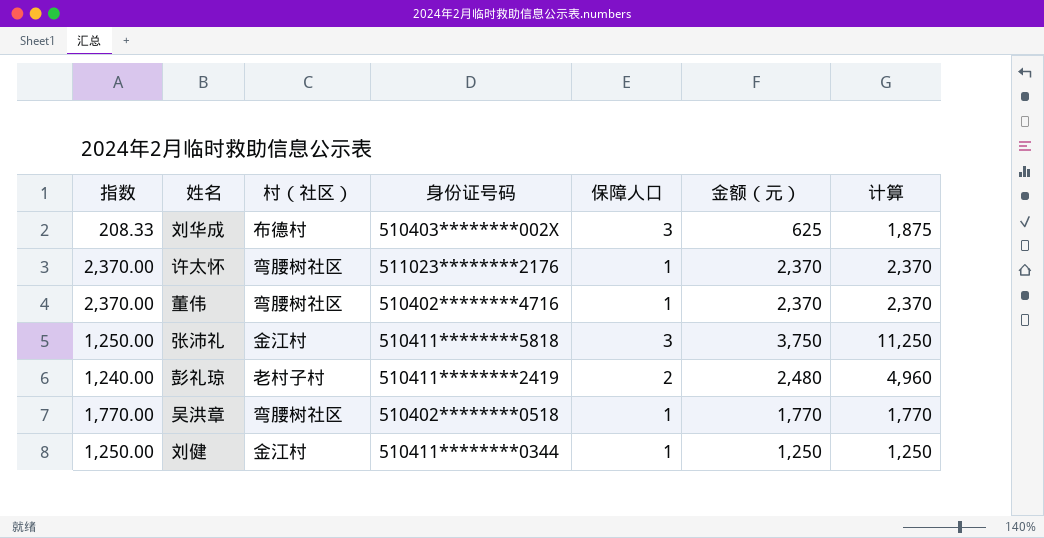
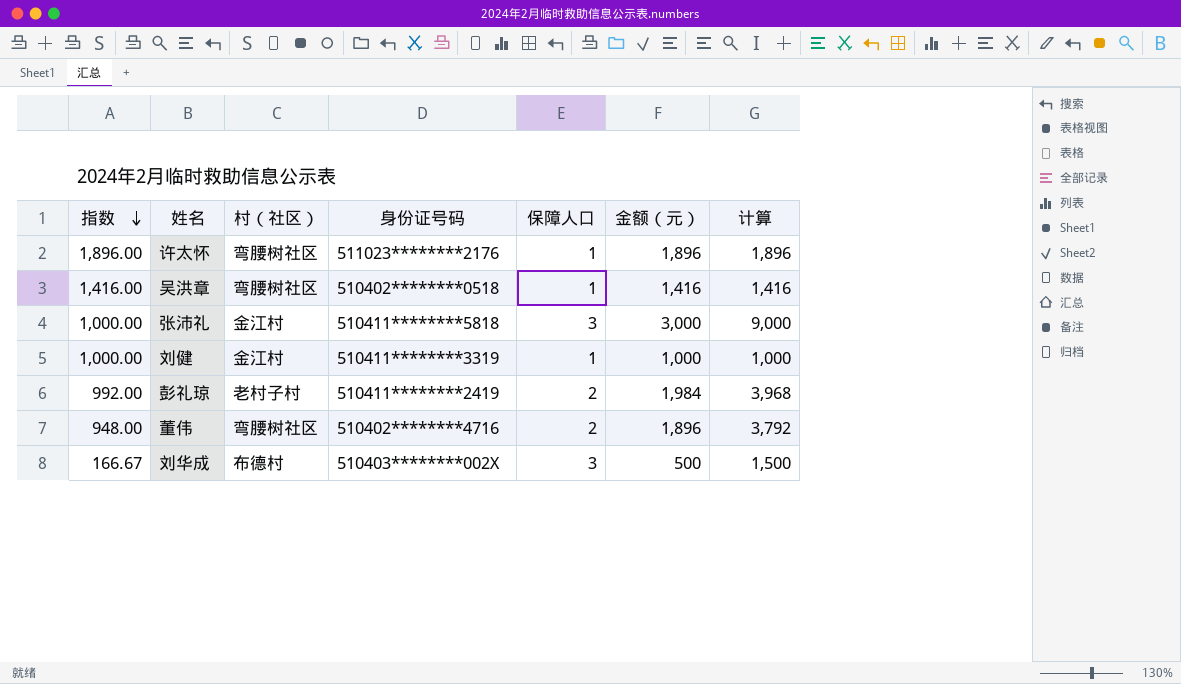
row order: none -> 指数 descending
许太怀 | 指数: 2,370.00 -> 1,896.00
许太怀 | 金额（元）: 2,370 -> 1,896
许太怀 | 计算: 2,370 -> 1,896
吴洪章 | 指数: 1,770.00 -> 1,416.00
吴洪章 | 金额（元）: 1,770 -> 1,416
吴洪章 | 计算: 1,770 -> 1,416
张沛礼 | 指数: 1,250.00 -> 1,000.00
张沛礼 | 金额（元）: 3,750 -> 3,000
张沛礼 | 计算: 11,250 -> 9,000
刘健 | 指数: 1,250.00 -> 1,000.00
刘健 | 身份证号码: 510411********0344 -> 510411********3319
刘健 | 金额（元）: 1,250 -> 1,000
刘健 | 计算: 1,250 -> 1,000
彭礼琼 | 指数: 1,240.00 -> 992.00
彭礼琼 | 金额（元）: 2,480 -> 1,984
彭礼琼 | 计算: 4,960 -> 3,968
董伟 | 指数: 2,370.00 -> 948.00
董伟 | 保障人口: 1 -> 2
董伟 | 金额（元）: 2,370 -> 1,896
董伟 | 计算: 2,370 -> 3,792
刘华成 | 指数: 208.33 -> 166.67
刘华成 | 金额（元）: 625 -> 500
刘华成 | 计算: 1,875 -> 1,500

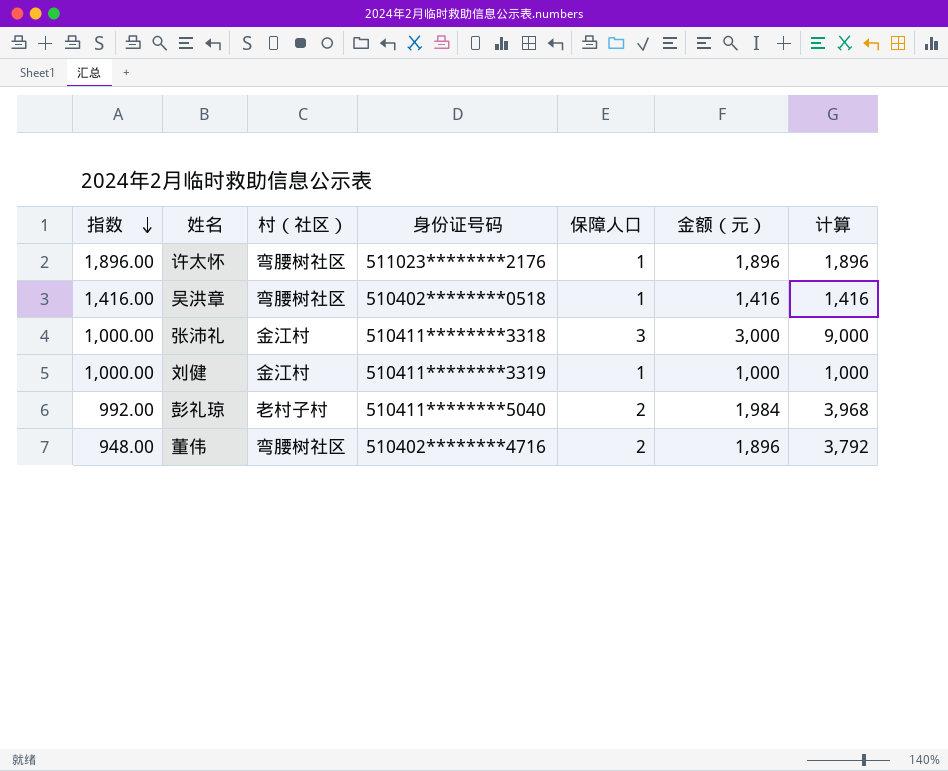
row 刘华成: 166.67 | 布德村 | 510403********002X | 3 | 500 | 1,500 -> none
张沛礼 | 身份证号码: 510411********5818 -> 510411********3318
彭礼琼 | 身份证号码: 510411********2419 -> 510411********5040

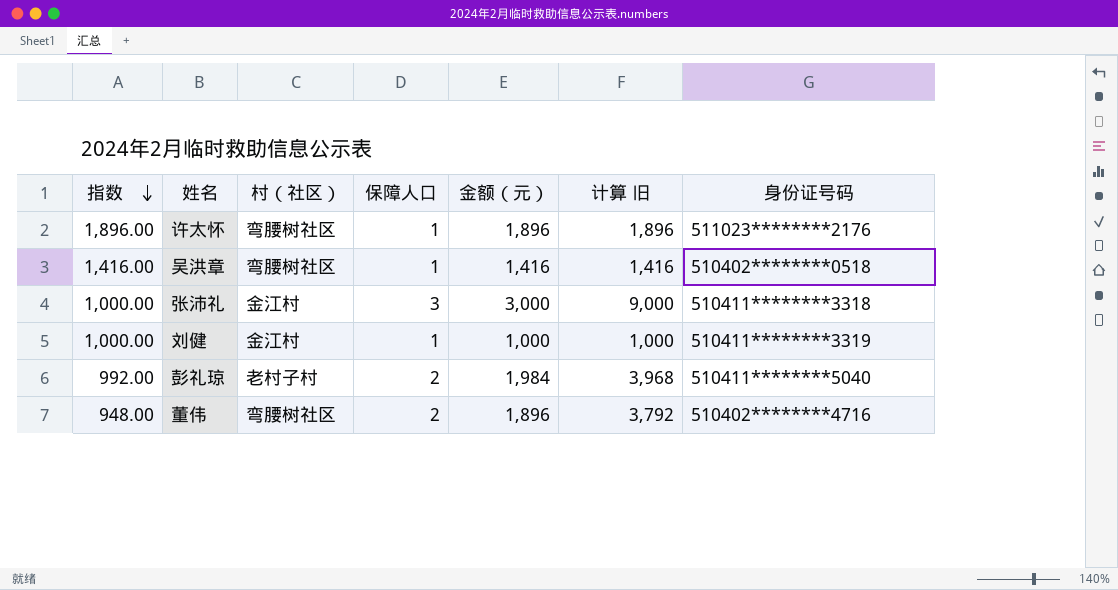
column name: 计算 -> 计算 旧
column 身份证号码 | position: 4 -> 7

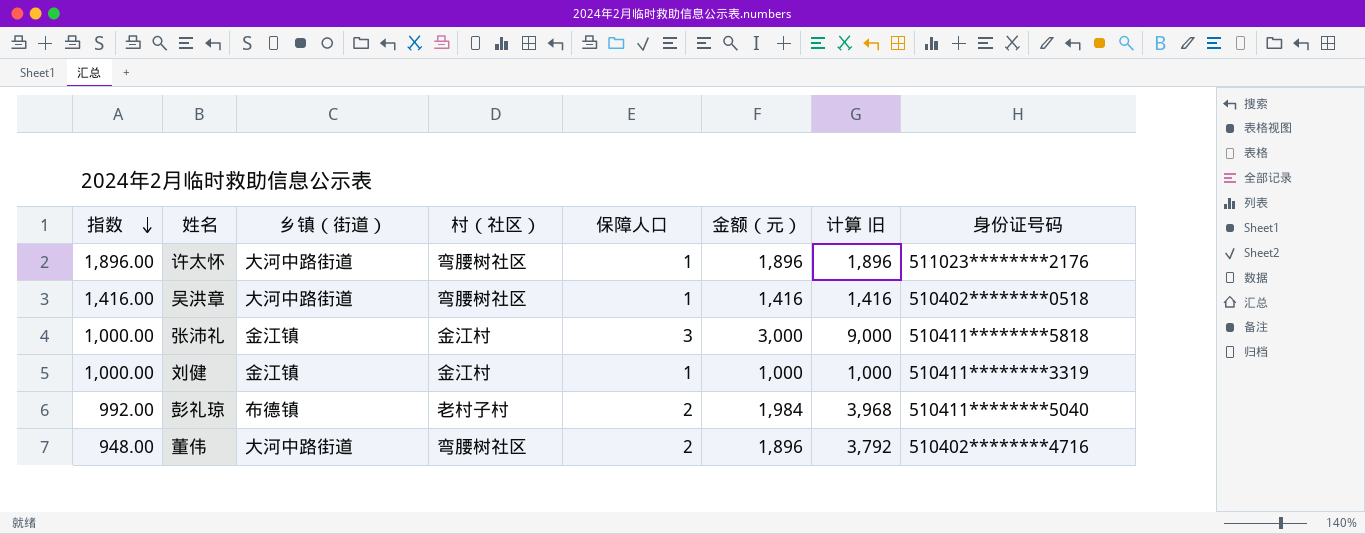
column 乡镇（街道） | position: none -> 3
张沛礼 | 身份证号码: 510411********3318 -> 510411********5818

